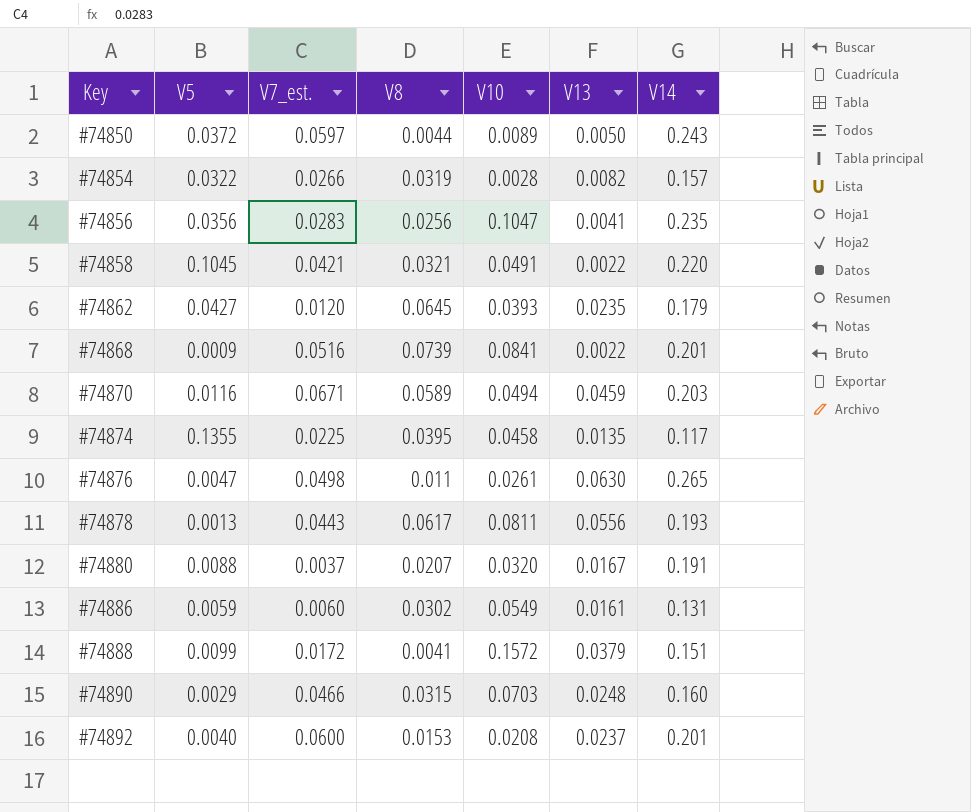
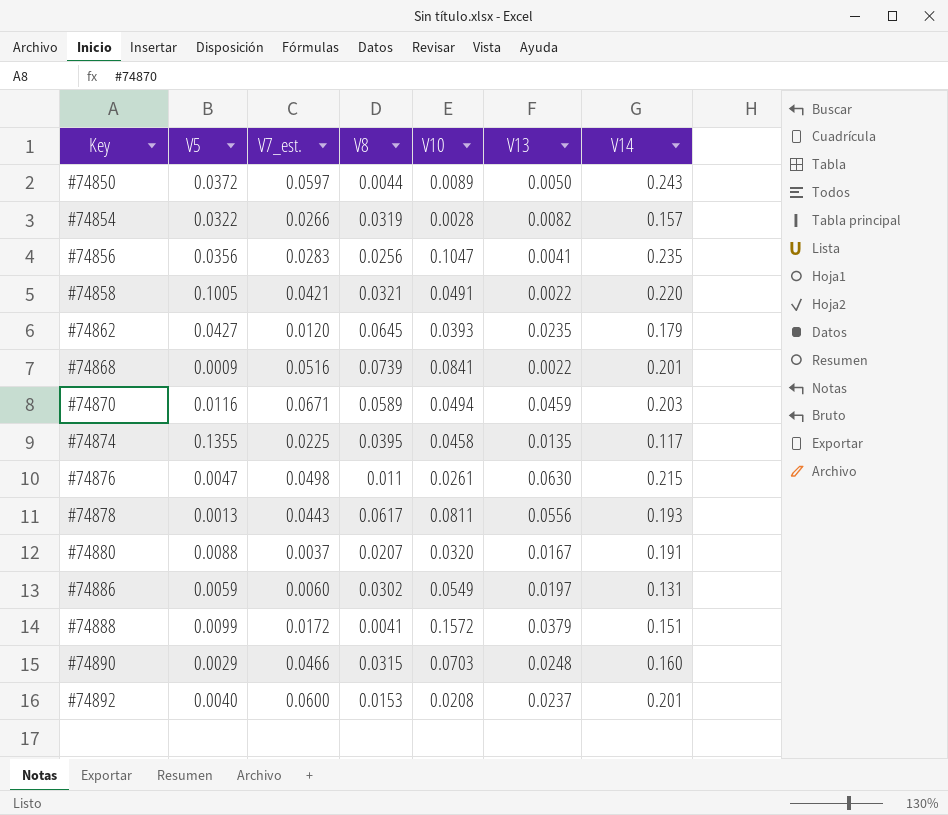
#74858 | V5: 0.1045 -> 0.1005
#74876 | V14: 0.265 -> 0.215
#74886 | V13: 0.0161 -> 0.0197

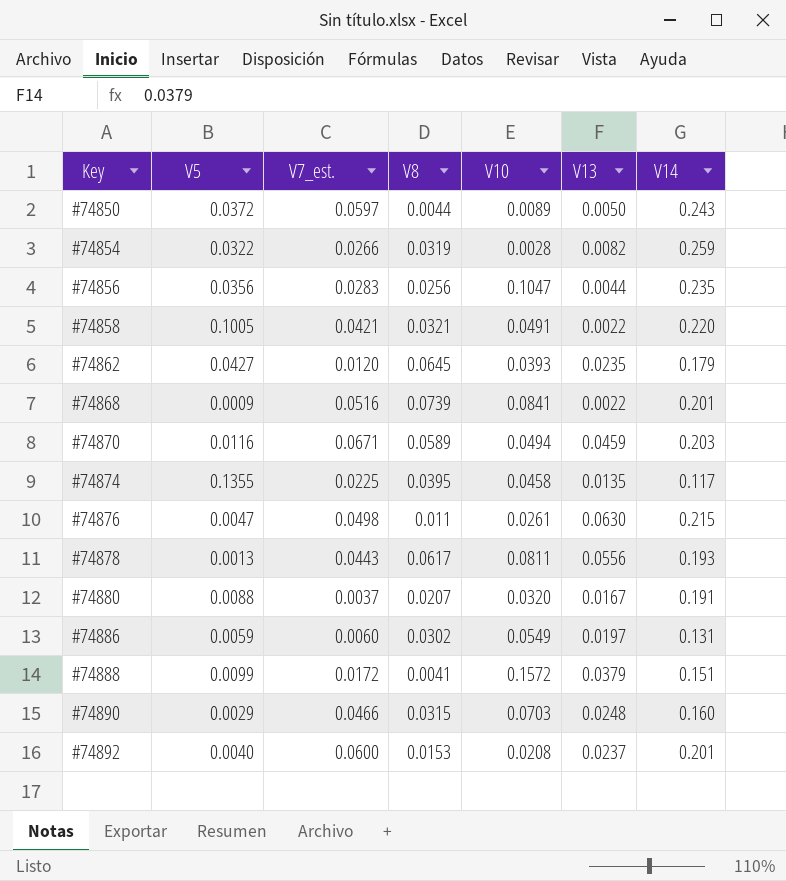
#74854 | V14: 0.157 -> 0.259
#74856 | V13: 0.0041 -> 0.0044

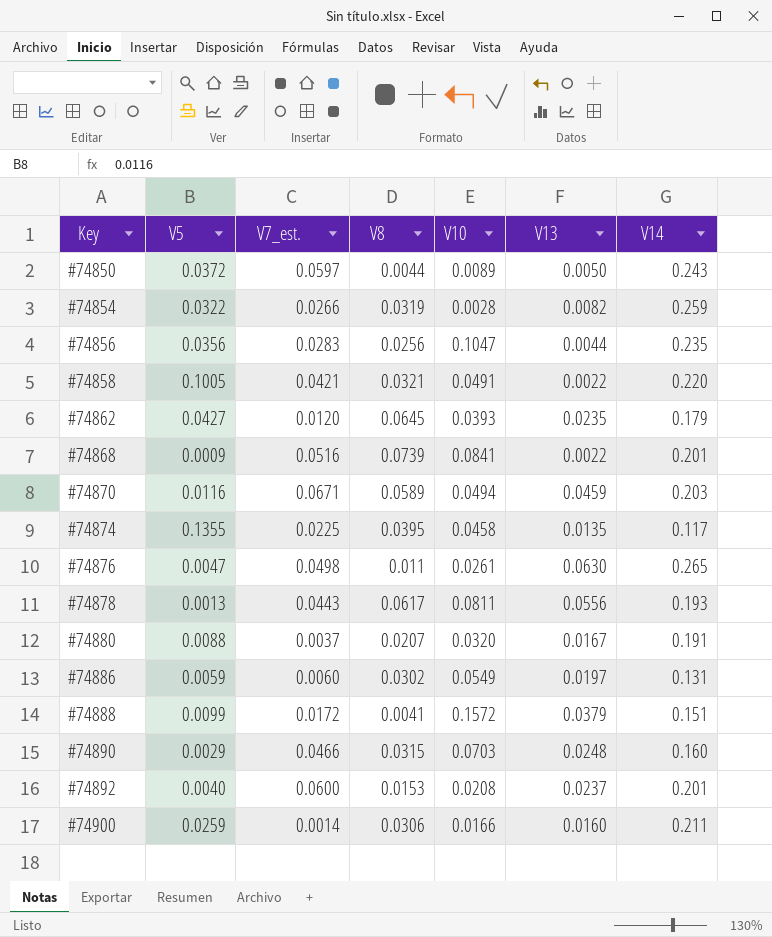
#74876 | V14: 0.215 -> 0.265
row #74900: none -> 0.0259 | 0.0014 | 0.0306 | 0.0166 | 0.0160 | 0.211

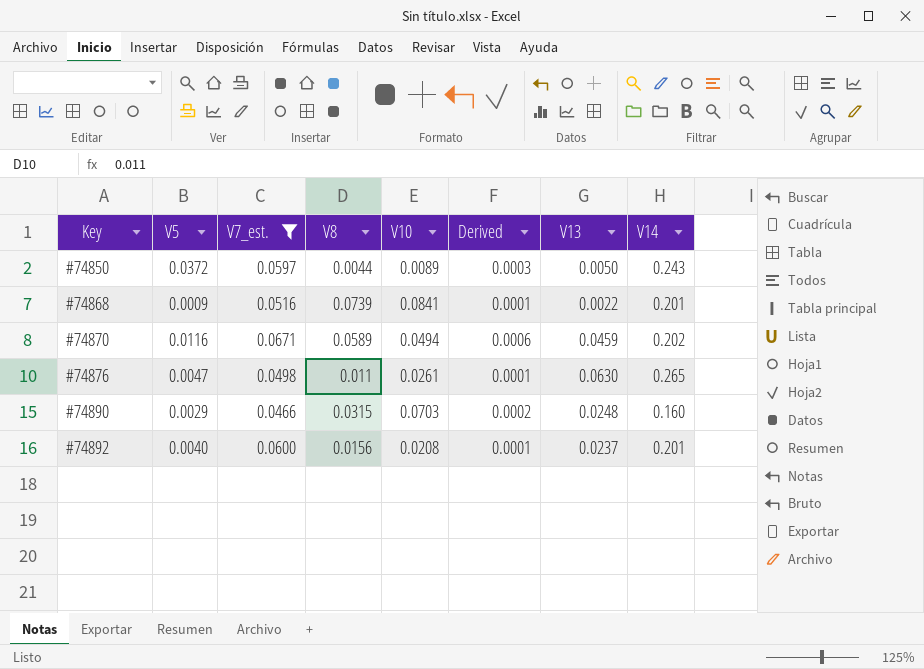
filter: none -> V7_est. >= 0.0466
column Derived | formula: none -> [V5] * [V10]
#74870 | V14: 0.203 -> 0.202
#74892 | V8: 0.0153 -> 0.0156

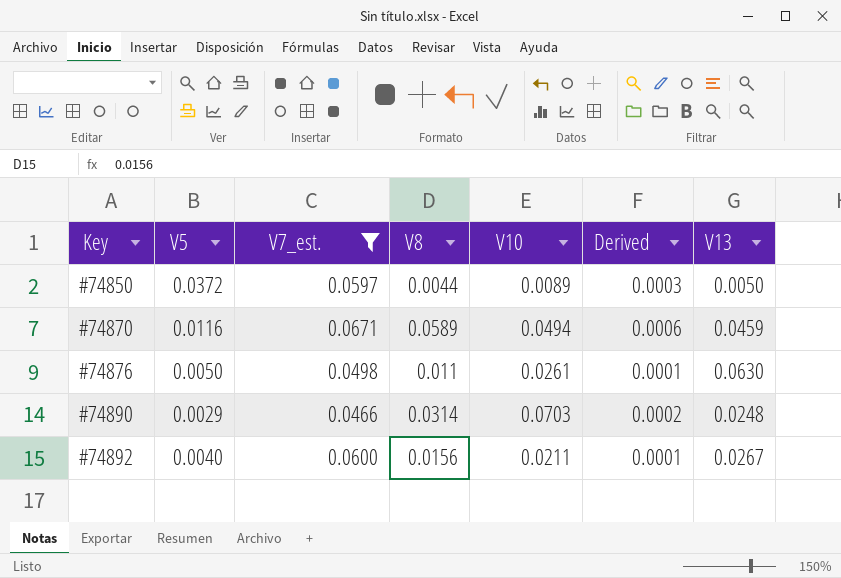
column V14 | position: 8 -> none
row #74868: 0.0009 | 0.0516 | 0.0739 | 0.0841 | 0.0001 | 0.0022 | 0.201 -> none
#74876 | V5: 0.0047 -> 0.0050
#74890 | V8: 0.0315 -> 0.0314
#74892 | V10: 0.0208 -> 0.0211
#74892 | V13: 0.0237 -> 0.0267

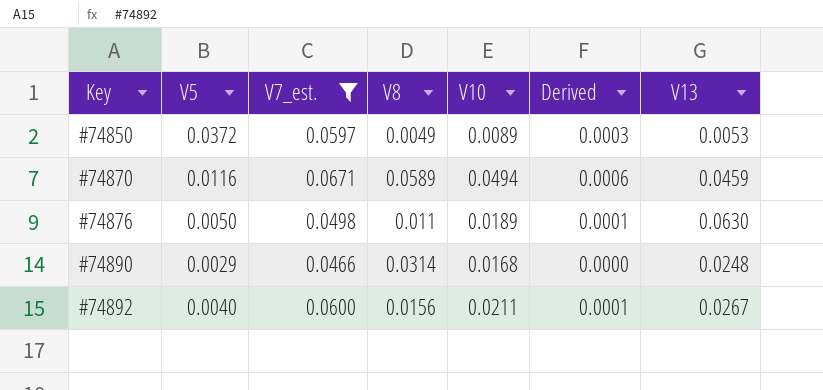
#74850 | V8: 0.0044 -> 0.0049
#74850 | V13: 0.0050 -> 0.0053
#74876 | V10: 0.0261 -> 0.0189
#74890 | V10: 0.0703 -> 0.0168
#74890 | Derived: 0.0002 -> 0.0000

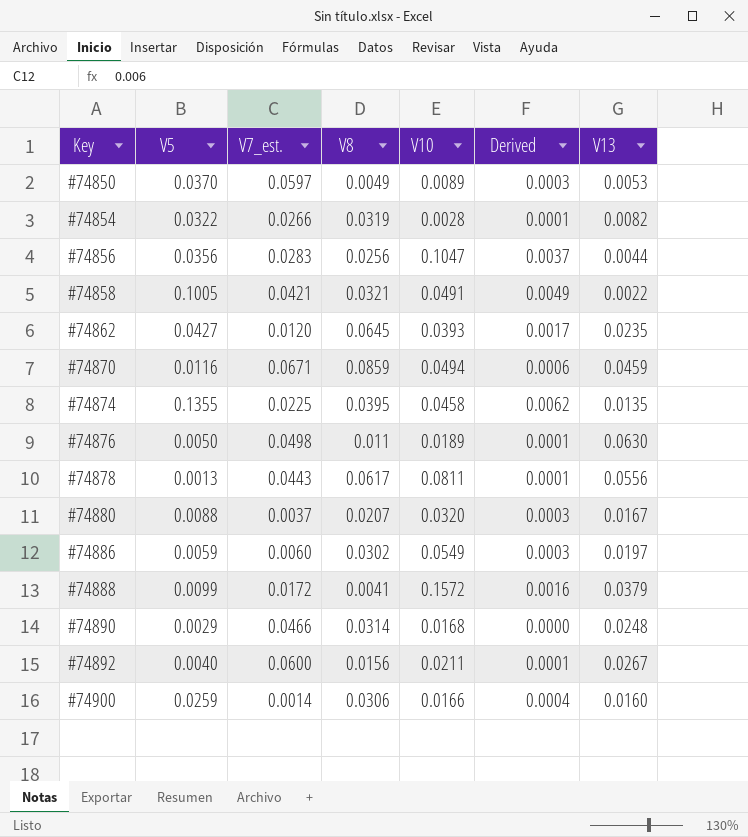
filter: V7_est. >= 0.0466 -> none
#74850 | V5: 0.0372 -> 0.0370
#74870 | V8: 0.0589 -> 0.0859

